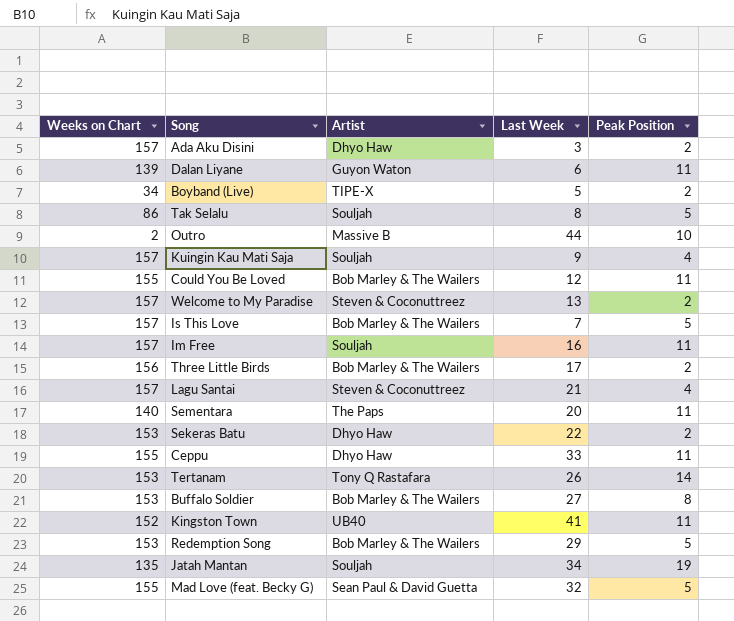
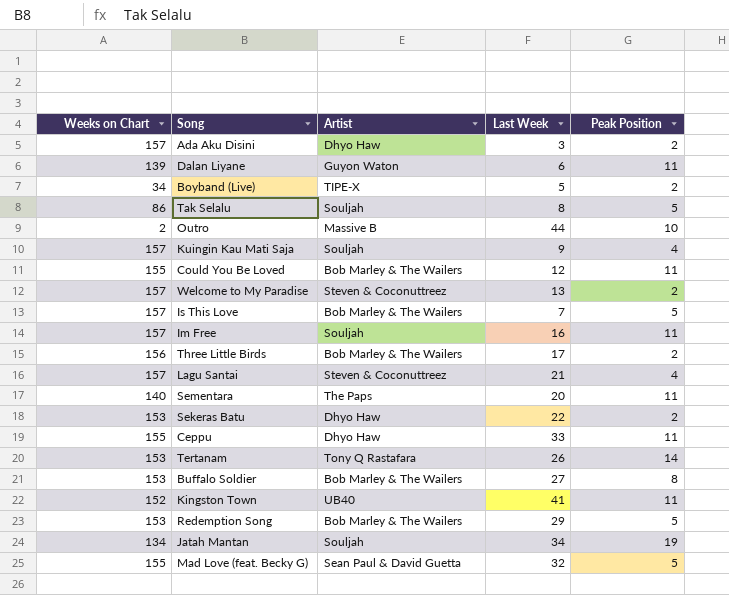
Jatah Mantan | Weeks on Chart: 135 -> 134

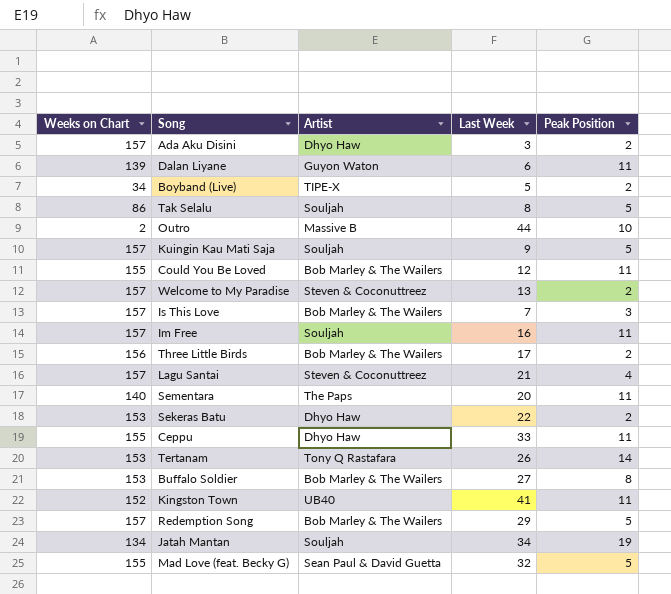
Kuingin Kau Mati Saja | Peak Position: 4 -> 5
Is This Love | Peak Position: 5 -> 3
Redemption Song | Weeks on Chart: 153 -> 157

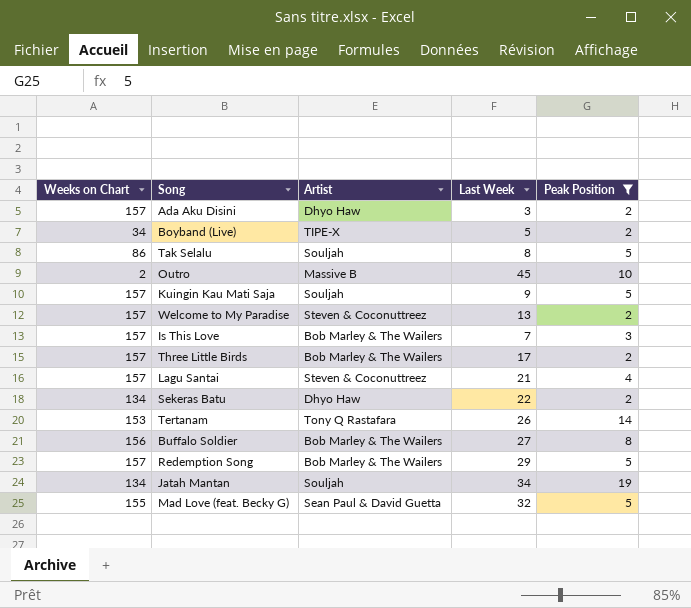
filter: none -> Peak Position != 11
Outro | Last Week: 44 -> 45
Three Little Birds | Weeks on Chart: 156 -> 157
Sekeras Batu | Weeks on Chart: 153 -> 134
Buffalo Soldier | Weeks on Chart: 153 -> 156

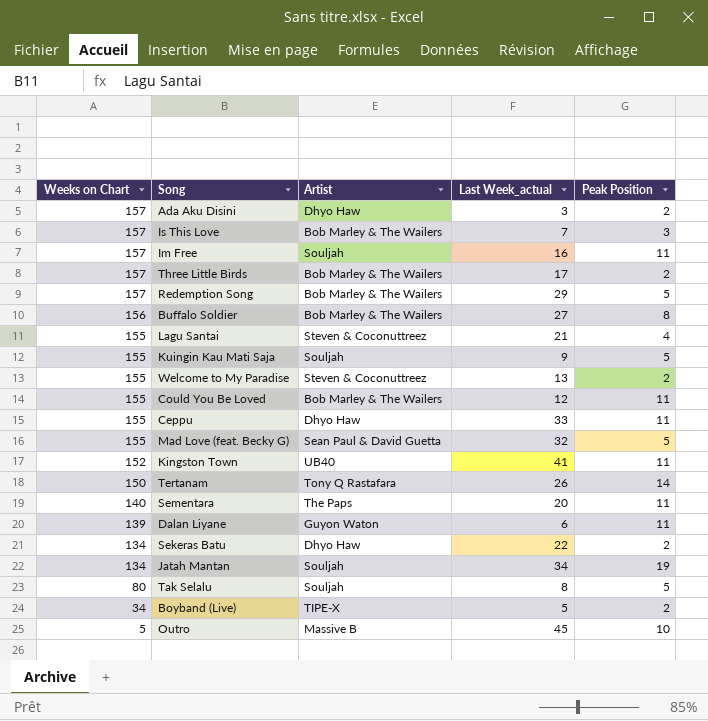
filter: Peak Position != 11 -> none
row order: none -> Weeks on Chart descending
column name: Last Week -> Last Week_actual
Lagu Santai | Weeks on Chart: 157 -> 155
Kuingin Kau Mati Saja | Weeks on Chart: 157 -> 155
Welcome to My Paradise | Weeks on Chart: 157 -> 155
Tertanam | Weeks on Chart: 153 -> 150
Tak Selalu | Weeks on Chart: 86 -> 80
Outro | Weeks on Chart: 2 -> 5

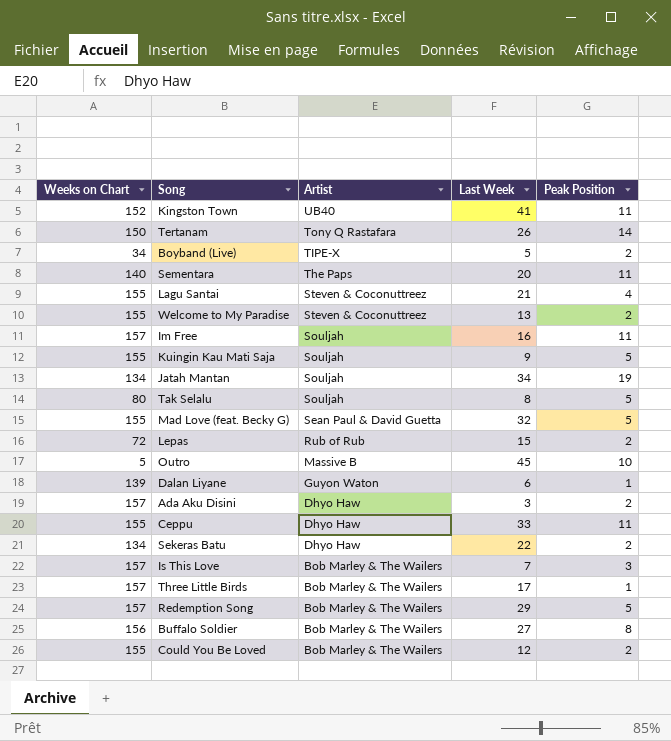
row order: Weeks on Chart descending -> Artist descending
column name: Last Week_actual -> Last Week
row Lepas: none -> 72 | Rub of Rub | 15 | 2
Dalan Liyane | Peak Position: 11 -> 1
Three Little Birds | Peak Position: 2 -> 1
Could You Be Loved | Peak Position: 11 -> 2

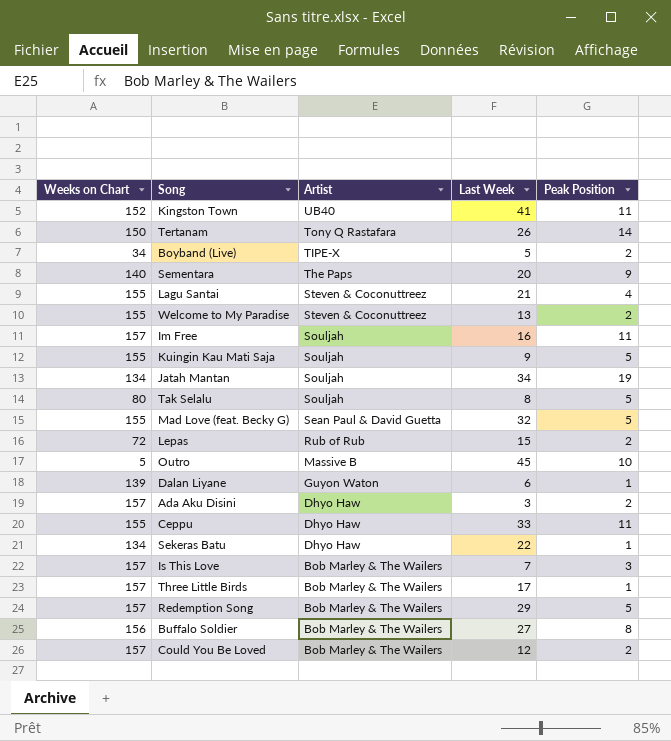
Sementara | Peak Position: 11 -> 9
Sekeras Batu | Peak Position: 2 -> 1
Could You Be Loved | Weeks on Chart: 155 -> 157

